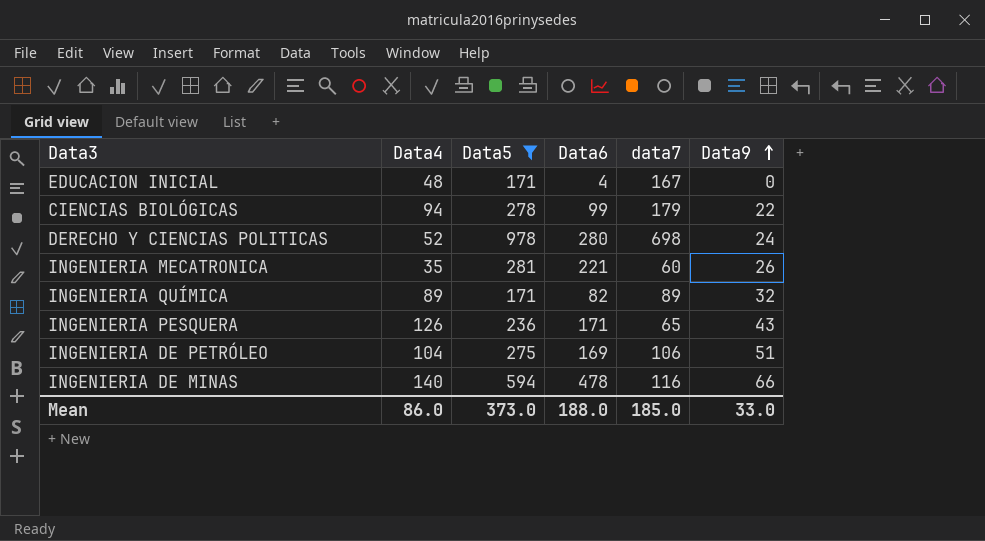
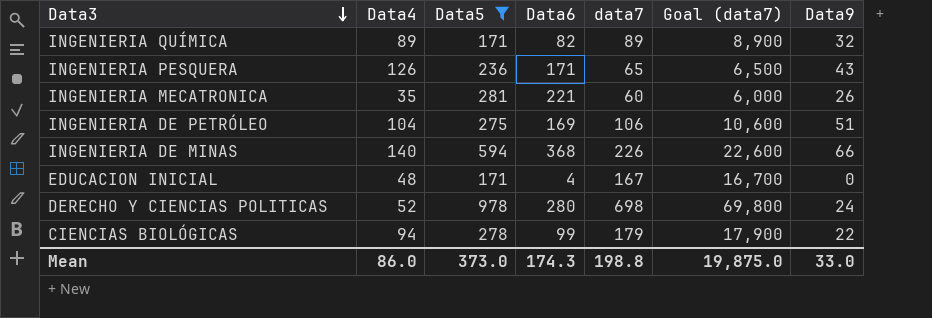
row order: Data9 ascending -> Data3 descending
column Goal (data7) | formula: none -> [data7] * 100
INGENIERIA DE MINAS | Data6: 478 -> 368
INGENIERIA DE MINAS | data7: 116 -> 226
Mean | Data6: 188.0 -> 174.3
Mean | data7: 185.0 -> 198.8

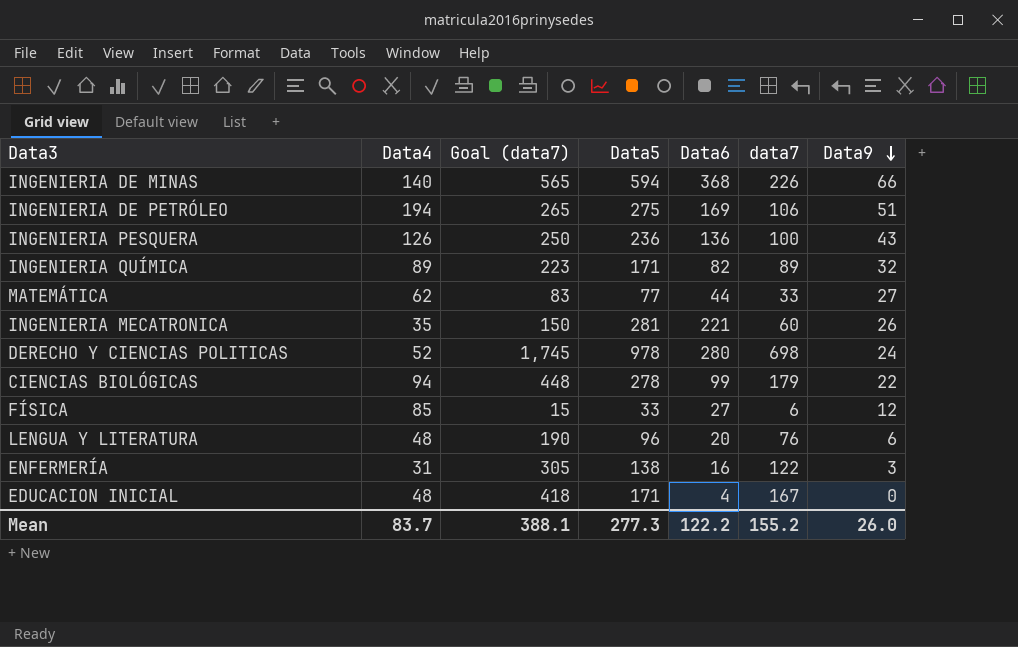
filter: Data5 >= 171 -> none
row order: Data3 descending -> Data9 descending
column Goal (data7) | formula: [data7] * 100 -> [data7] * 2.5
column Goal (data7) | position: 6 -> 3
INGENIERIA DE PETRÓLEO | Data4: 104 -> 194
INGENIERIA PESQUERA | Data6: 171 -> 136
INGENIERIA PESQUERA | data7: 65 -> 100
Mean | Data4: 86.0 -> 83.7
Mean | Goal (data7): 19,875.0 -> 388.1
Mean | Data5: 373.0 -> 277.3
Mean | Data6: 174.3 -> 122.2
Mean | data7: 198.8 -> 155.2
Mean | Data9: 33.0 -> 26.0

